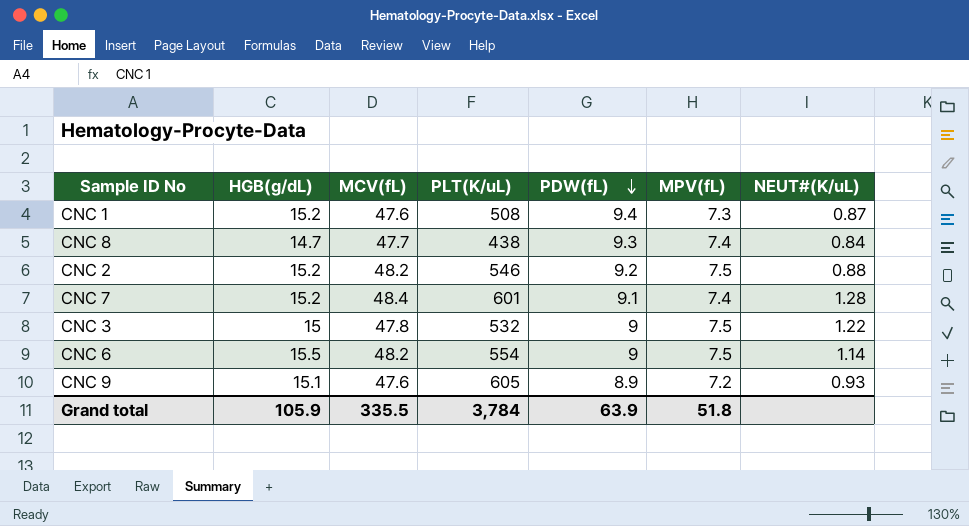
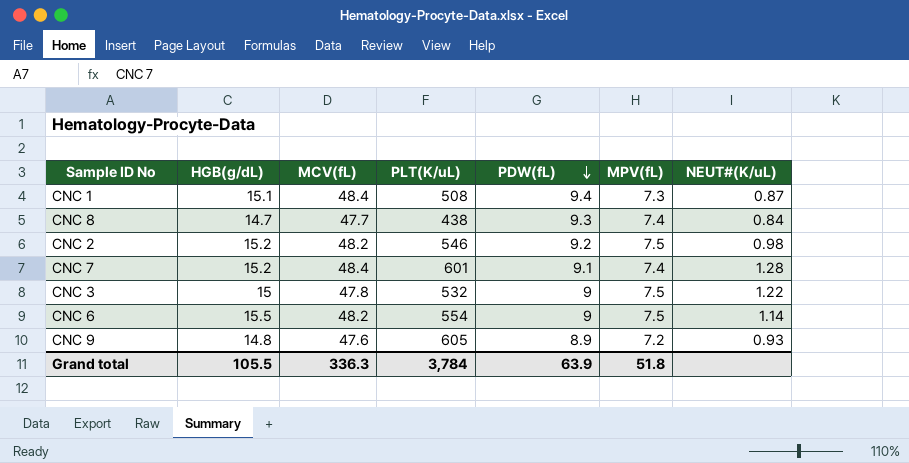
CNC 1 | HGB(g/dL): 15.2 -> 15.1
CNC 1 | MCV(fL): 47.6 -> 48.4
CNC 2 | NEUT#(K/uL): 0.88 -> 0.98
CNC 9 | HGB(g/dL): 15.1 -> 14.8
Grand total | HGB(g/dL): 105.9 -> 105.5
Grand total | MCV(fL): 335.5 -> 336.3

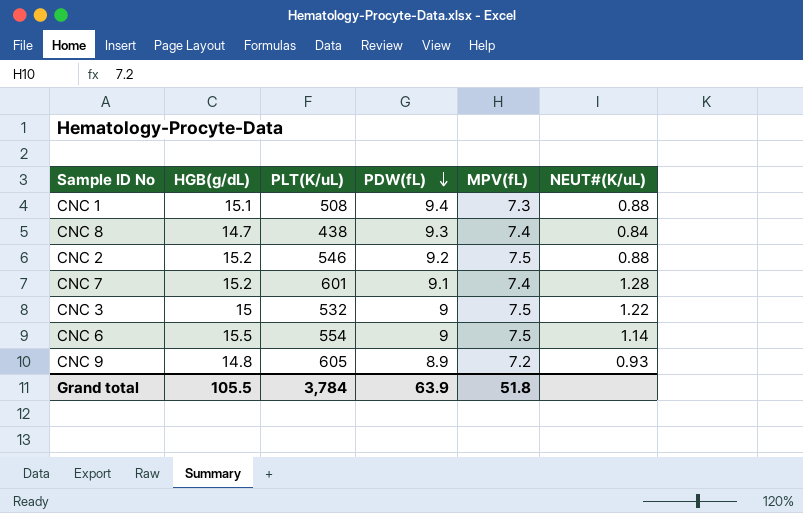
column MCV(fL) | position: 3 -> none
CNC 1 | NEUT#(K/uL): 0.87 -> 0.88
CNC 2 | NEUT#(K/uL): 0.98 -> 0.88

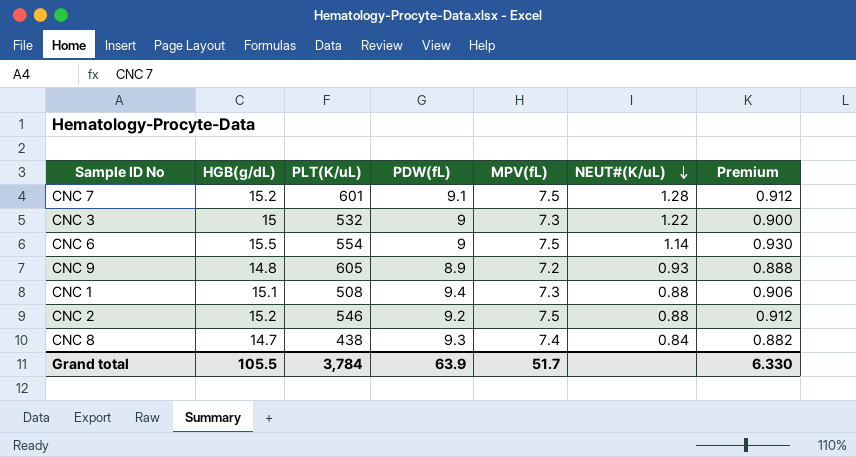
row order: PDW(fL) descending -> NEUT#(K/uL) descending
column Premium | formula: none -> [HGB(g/dL)] * 0.06
CNC 7 | MPV(fL): 7.4 -> 7.5
CNC 3 | MPV(fL): 7.5 -> 7.3
Grand total | MPV(fL): 51.8 -> 51.7

